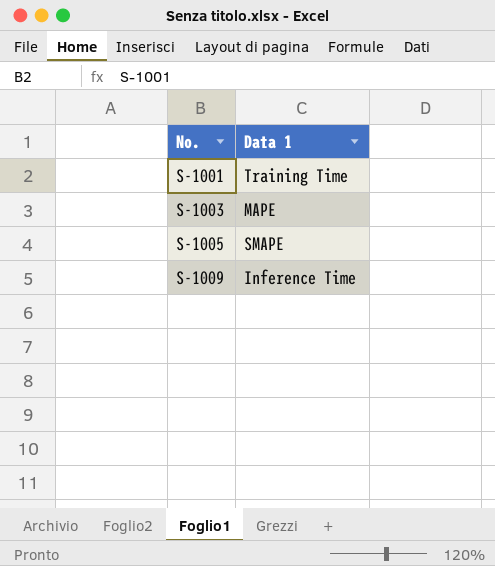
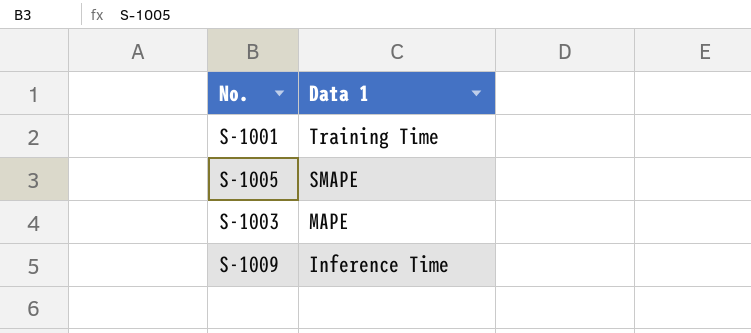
row order: No. ascending -> Data 1 descending

